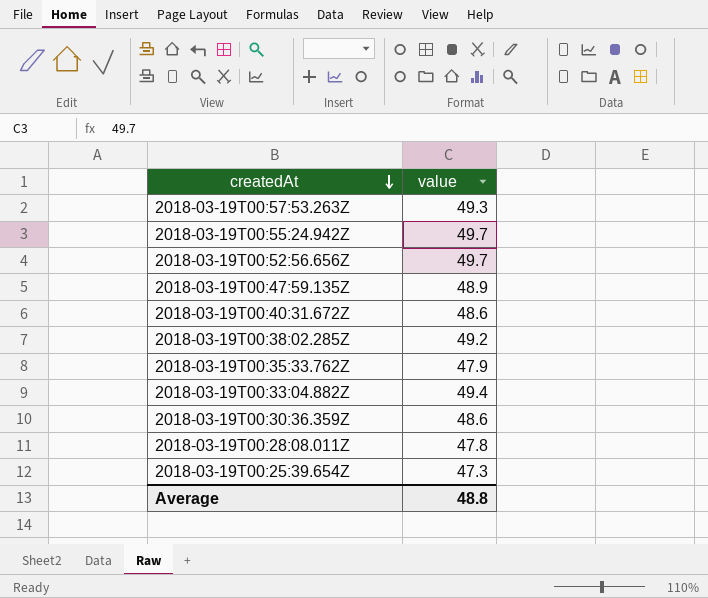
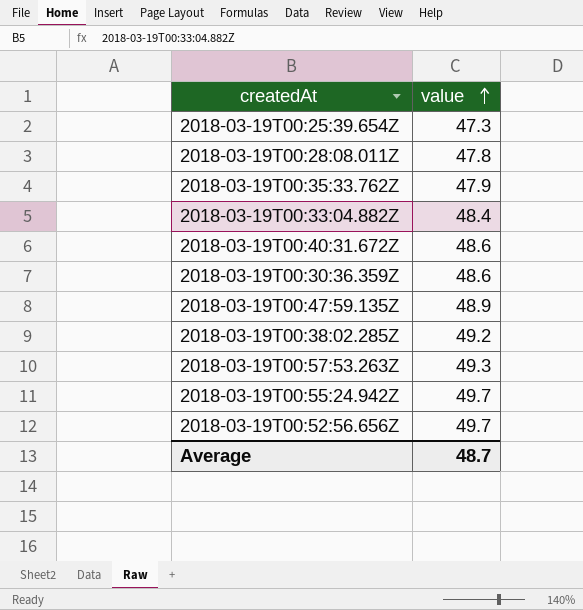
row order: createdAt descending -> value ascending
2018-03-19T00:33:04.882Z | value: 49.4 -> 48.4
Average | value: 48.8 -> 48.7

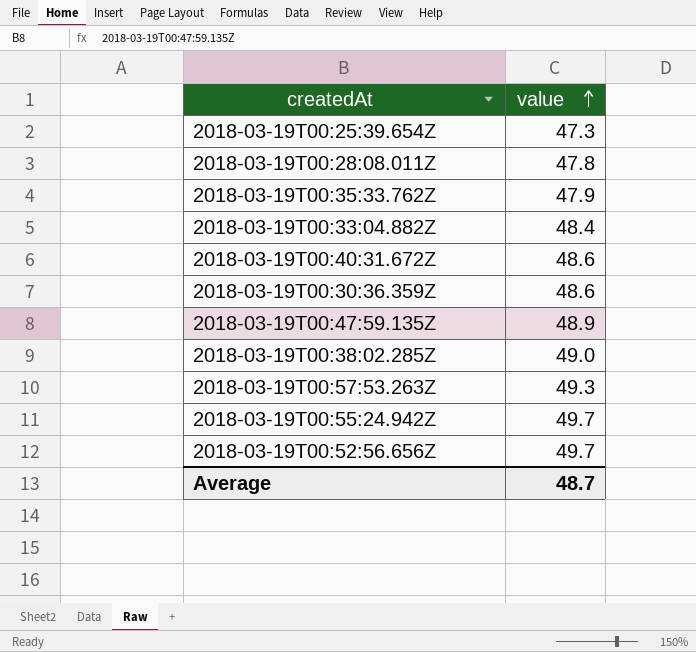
2018-03-19T00:38:02.285Z | value: 49.2 -> 49.0

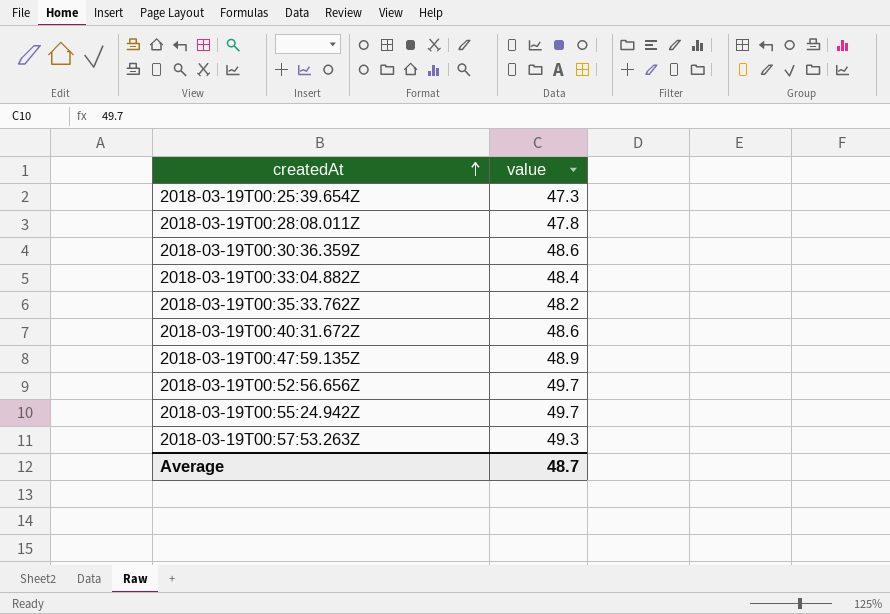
row order: value ascending -> createdAt ascending
row 2018-03-19T00:38:02.285Z: 49.0 -> none
2018-03-19T00:35:33.762Z | value: 47.9 -> 48.2

